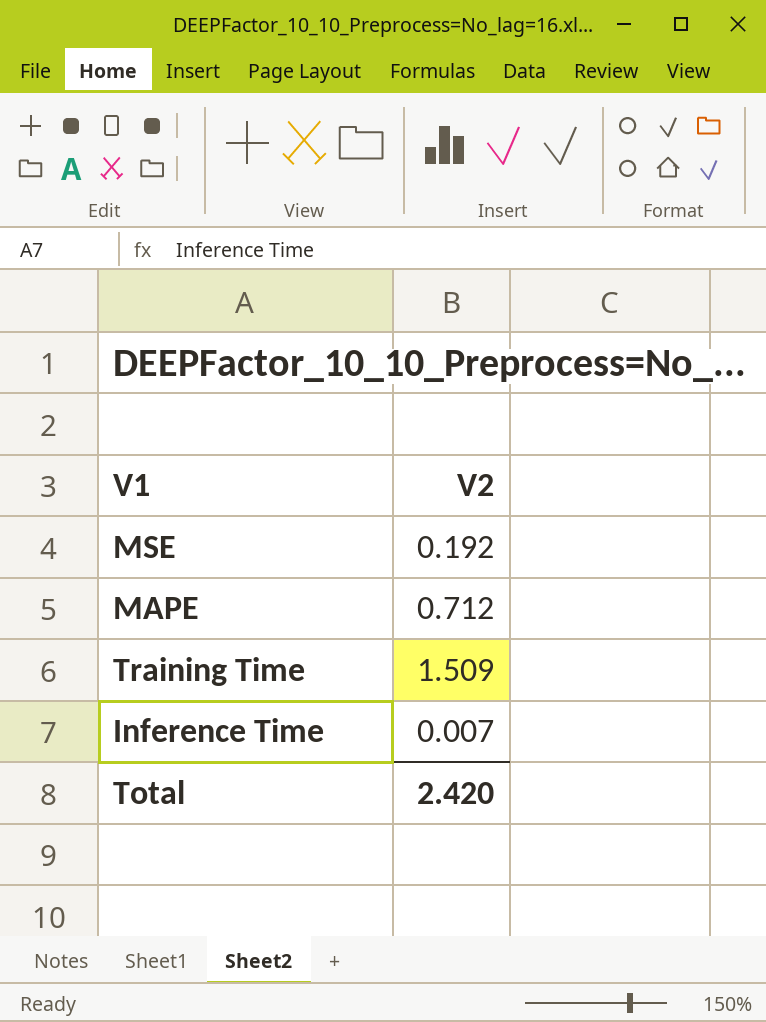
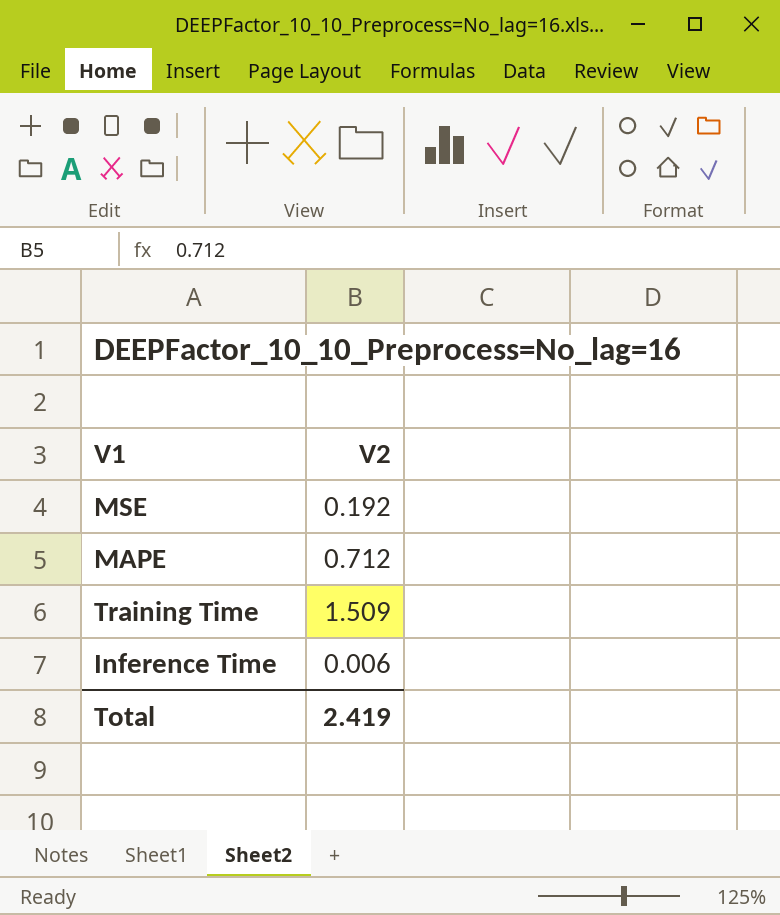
Inference Time | V2: 0.007 -> 0.006
Total | V2: 2.420 -> 2.419

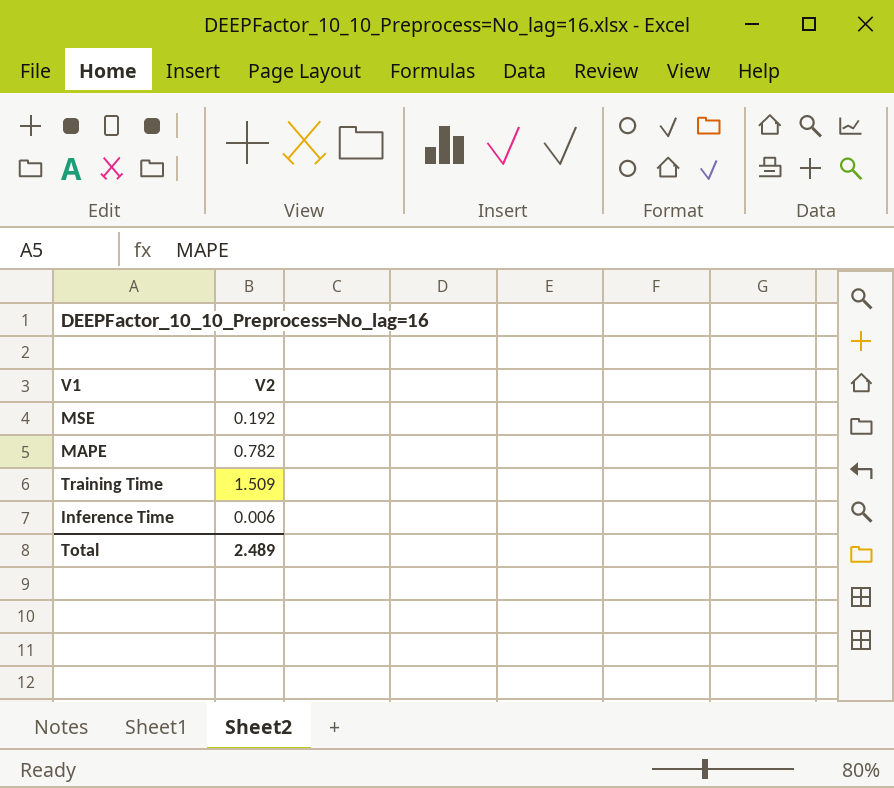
MAPE | V2: 0.712 -> 0.782
Total | V2: 2.419 -> 2.489

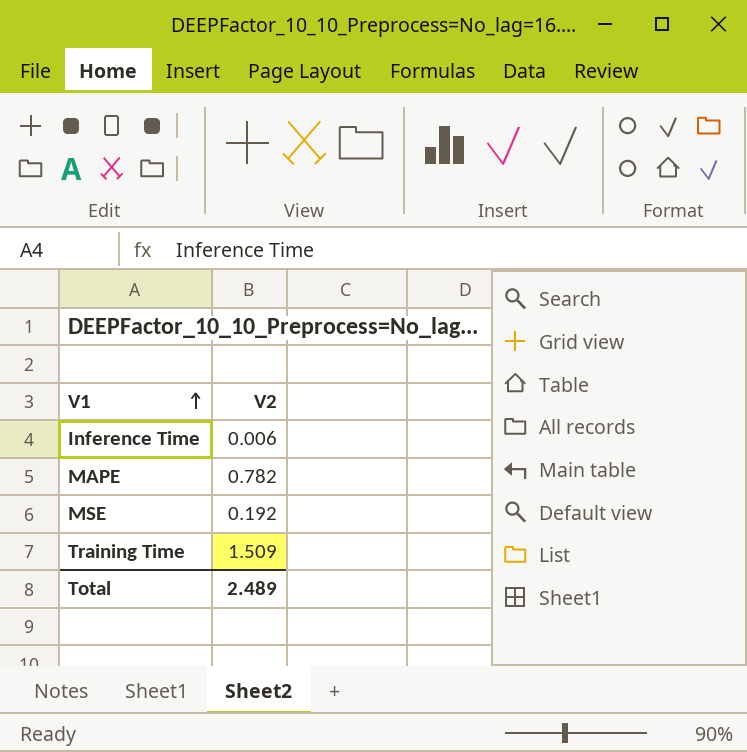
row order: none -> V1 ascending

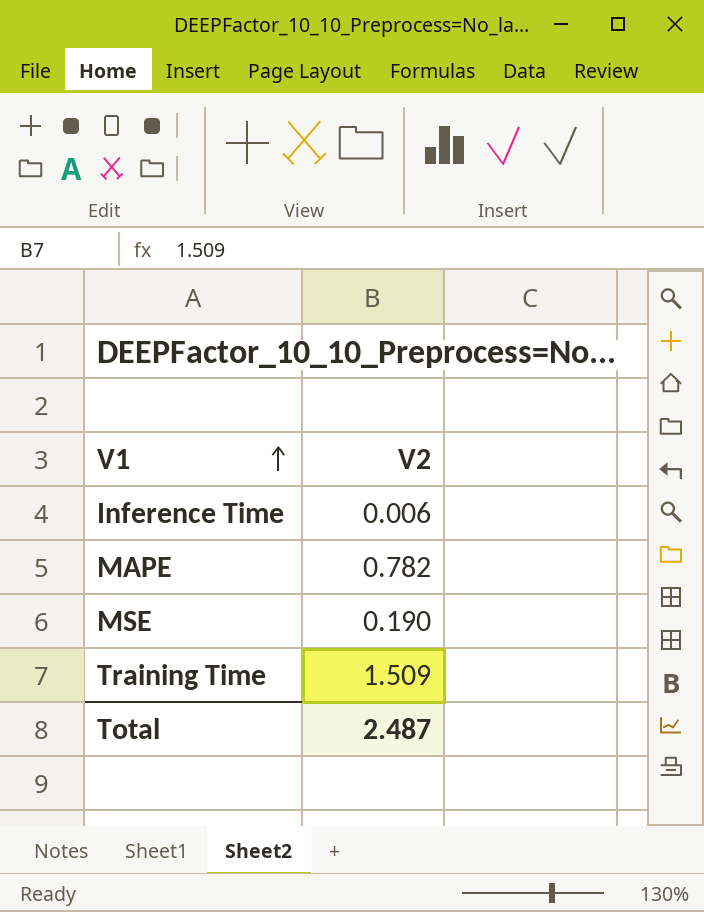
MSE | V2: 0.192 -> 0.190
Total | V2: 2.489 -> 2.487

